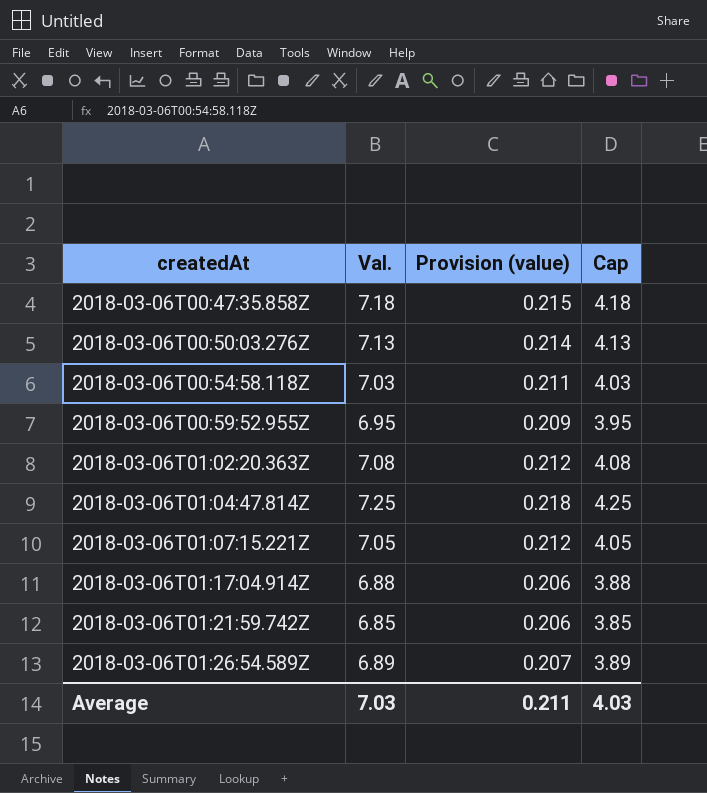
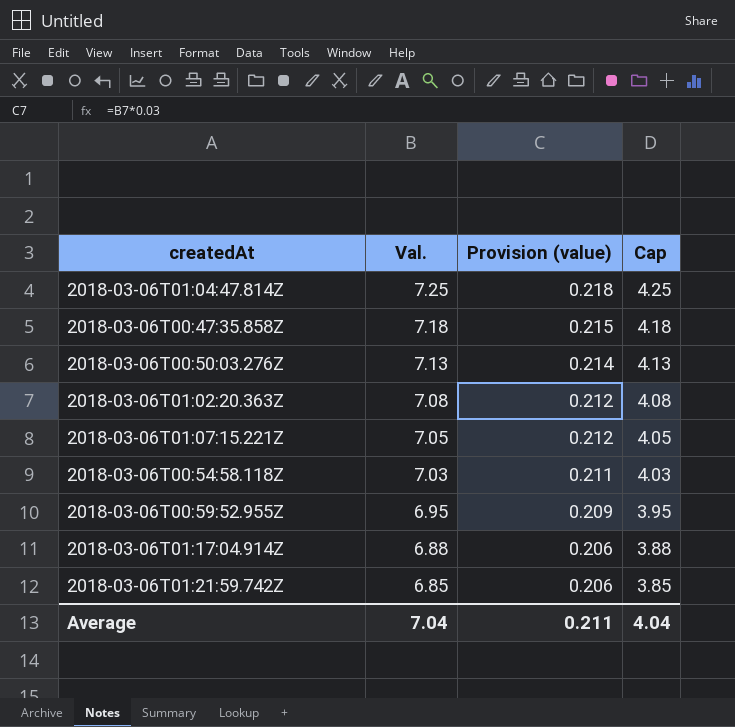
row order: createdAt ascending -> Val. descending
row 2018-03-06T01:26:54.589Z: 6.89 | 0.207 | 3.89 -> none
Average | Val.: 7.03 -> 7.04
Average | Cap: 4.03 -> 4.04

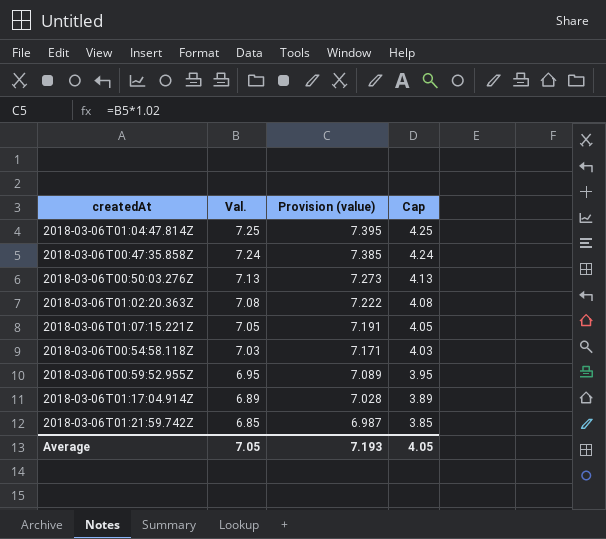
column Provision (value) | formula: [Val.] * 0.03 -> [Val.] * 1.02
2018-03-06T00:47:35.858Z | Val.: 7.18 -> 7.24
2018-03-06T00:47:35.858Z | Cap: 4.18 -> 4.24
2018-03-06T01:17:04.914Z | Val.: 6.88 -> 6.89
2018-03-06T01:17:04.914Z | Cap: 3.88 -> 3.89
Average | Val.: 7.04 -> 7.05
Average | Provision (value): 0.211 -> 7.193
Average | Cap: 4.04 -> 4.05

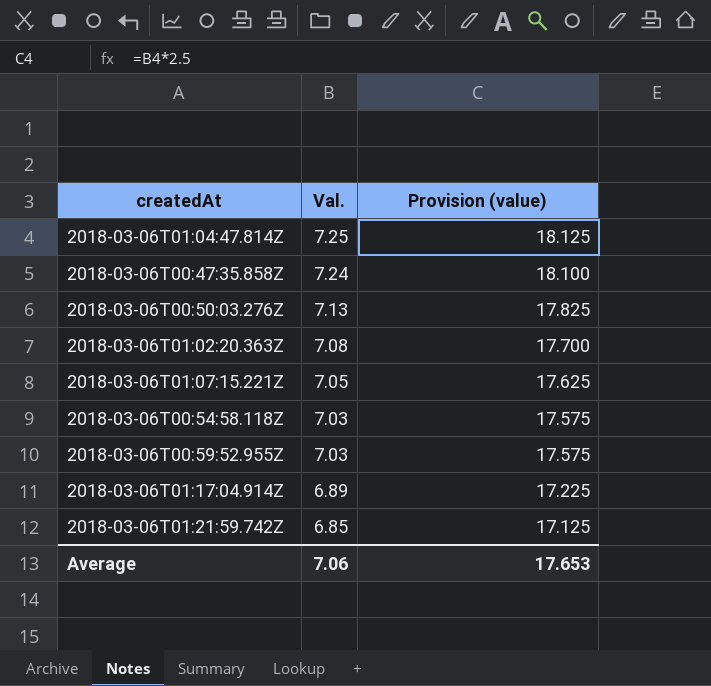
column Cap | formula: [Val.] - 3 -> none
column Provision (value) | formula: [Val.] * 1.02 -> [Val.] * 2.5
2018-03-06T00:59:52.955Z | Val.: 6.95 -> 7.03
Average | Val.: 7.05 -> 7.06
Average | Provision (value): 7.193 -> 17.653

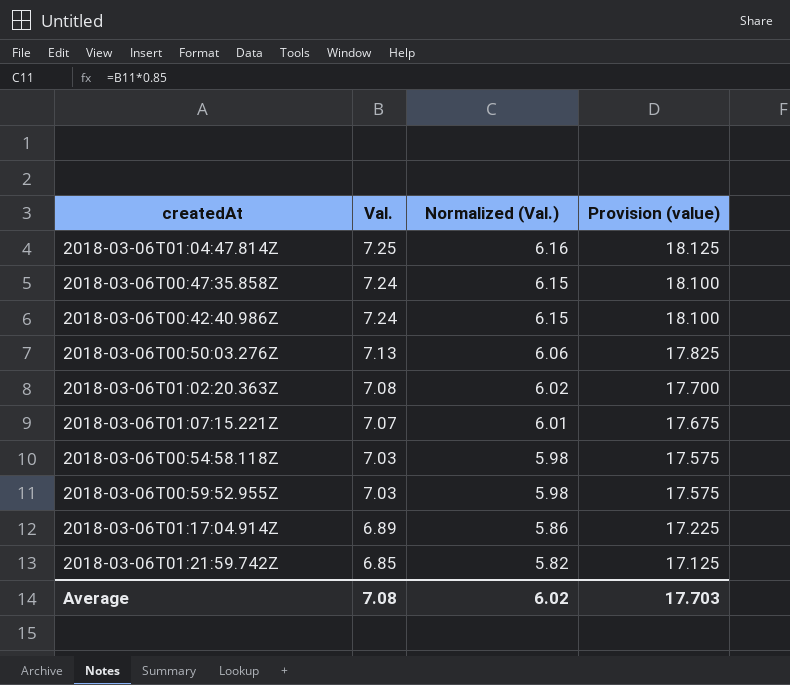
column Normalized (Val.) | formula: none -> [Val.] * 0.85
row 2018-03-06T00:42:40.986Z: none -> 7.24 | 6.15 | 18.100
2018-03-06T01:07:15.221Z | Val.: 7.05 -> 7.07
2018-03-06T01:07:15.221Z | Provision (value): 17.625 -> 17.675
Average | Val.: 7.06 -> 7.08
Average | Provision (value): 17.653 -> 17.703

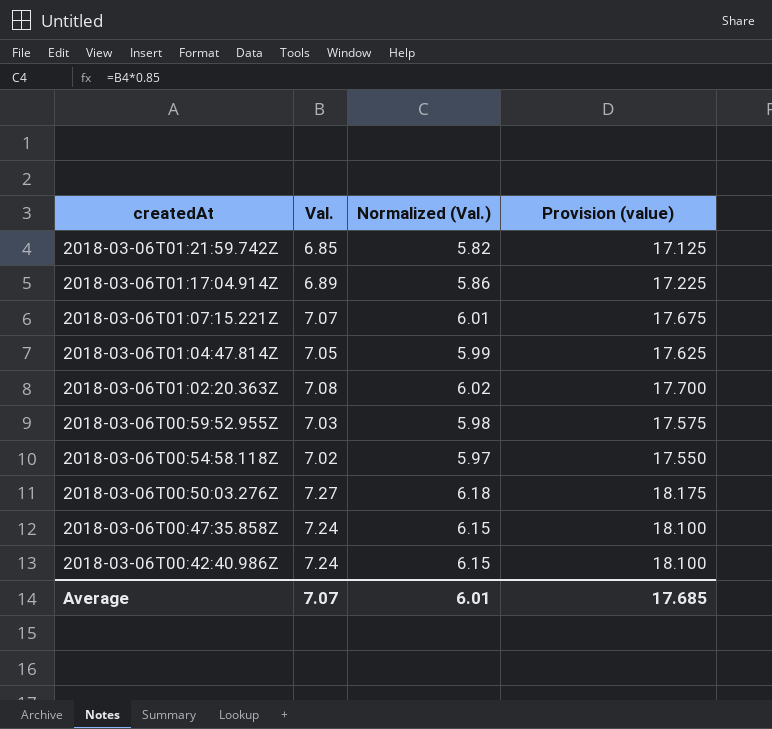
row order: Val. descending -> createdAt descending
2018-03-06T01:04:47.814Z | Val.: 7.25 -> 7.05
2018-03-06T01:04:47.814Z | Normalized (Val.): 6.16 -> 5.99
2018-03-06T01:04:47.814Z | Provision (value): 18.125 -> 17.625
2018-03-06T00:54:58.118Z | Val.: 7.03 -> 7.02
2018-03-06T00:54:58.118Z | Normalized (Val.): 5.98 -> 5.97
2018-03-06T00:54:58.118Z | Provision (value): 17.575 -> 17.550
2018-03-06T00:50:03.276Z | Val.: 7.13 -> 7.27
2018-03-06T00:50:03.276Z | Normalized (Val.): 6.06 -> 6.18
2018-03-06T00:50:03.276Z | Provision (value): 17.825 -> 18.175
Average | Val.: 7.08 -> 7.07
Average | Normalized (Val.): 6.02 -> 6.01
Average | Provision (value): 17.703 -> 17.685

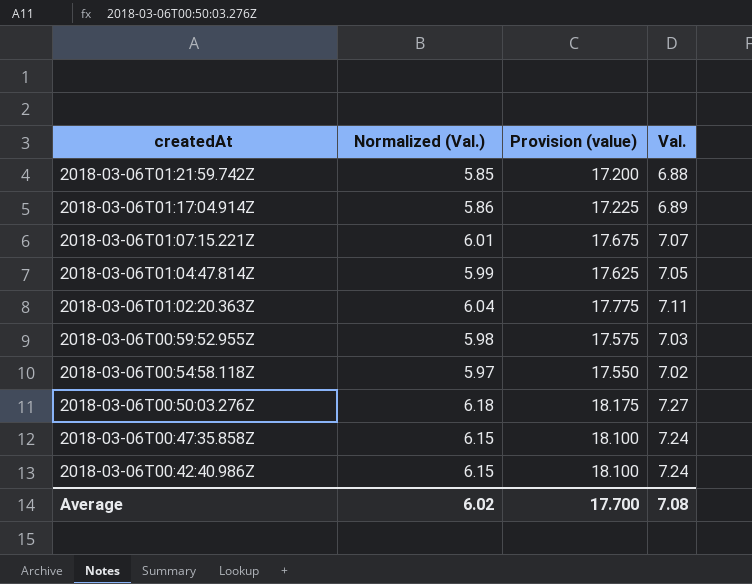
column Val. | position: 2 -> 4
2018-03-06T01:21:59.742Z | Normalized (Val.): 5.82 -> 5.85
2018-03-06T01:21:59.742Z | Provision (value): 17.125 -> 17.200
2018-03-06T01:21:59.742Z | Val.: 6.85 -> 6.88
2018-03-06T01:02:20.363Z | Normalized (Val.): 6.02 -> 6.04
2018-03-06T01:02:20.363Z | Provision (value): 17.700 -> 17.775
2018-03-06T01:02:20.363Z | Val.: 7.08 -> 7.11
Average | Normalized (Val.): 6.01 -> 6.02
Average | Provision (value): 17.685 -> 17.700
Average | Val.: 7.07 -> 7.08

